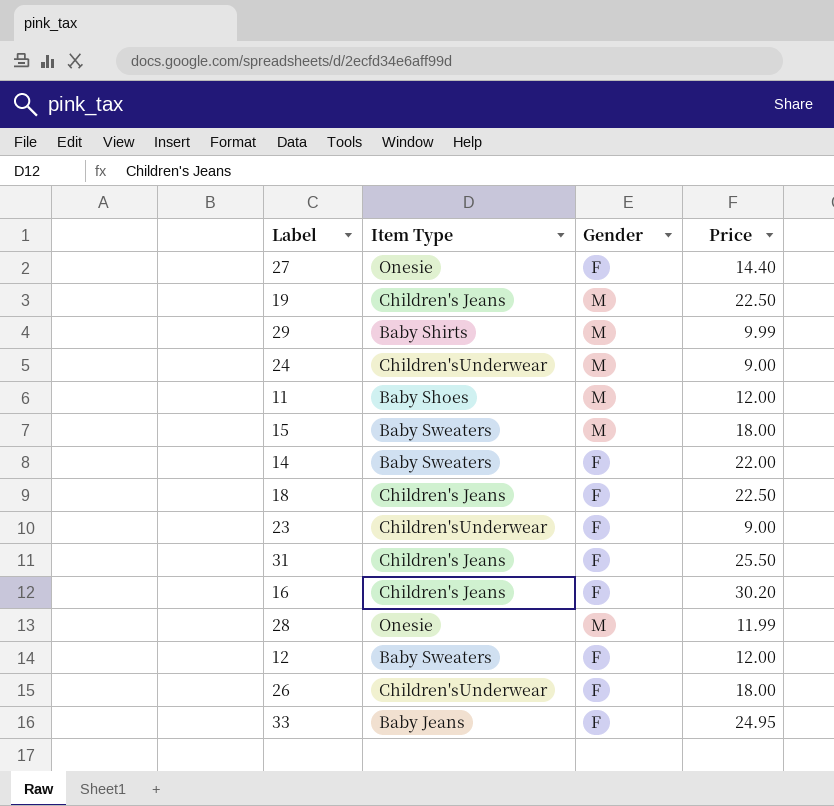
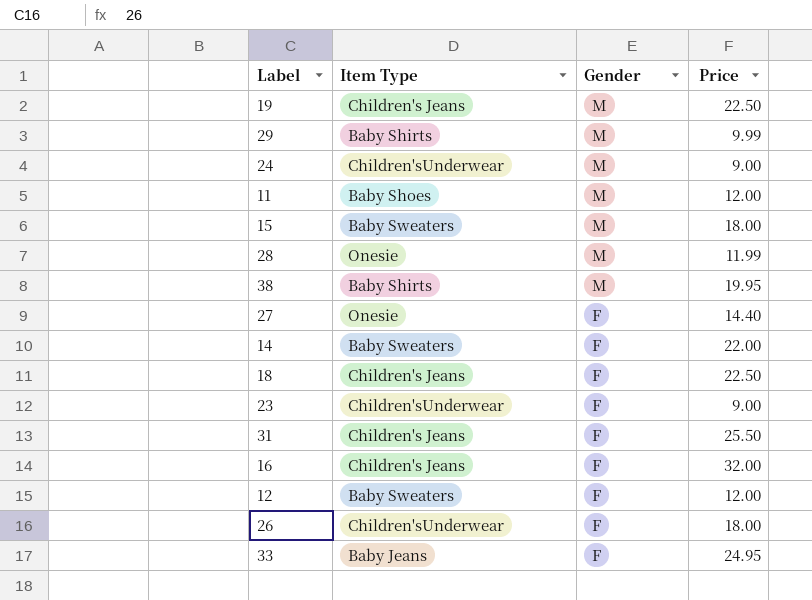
row order: none -> Gender descending
row 38: none -> Baby Shirts | M | 19.95
16 | Price: 30.20 -> 32.00

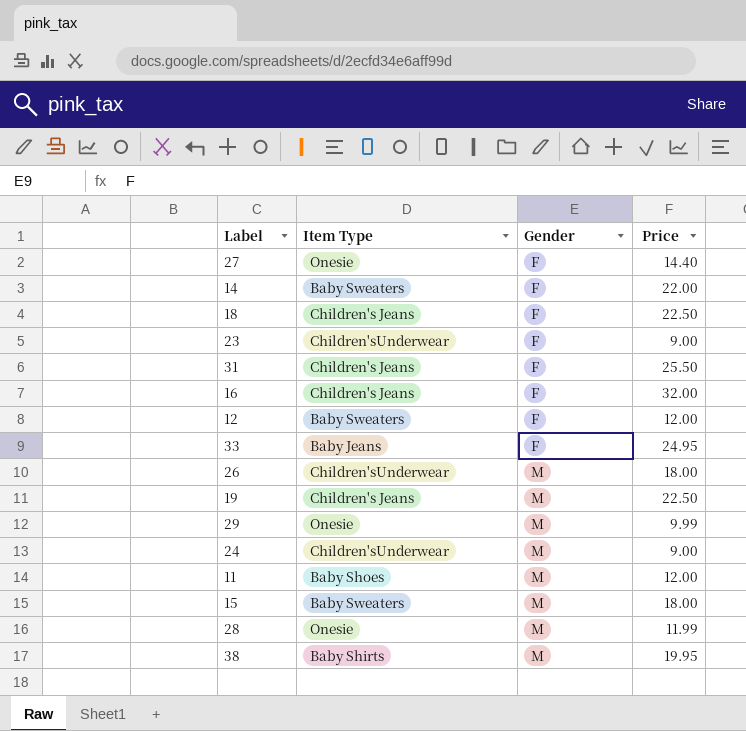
row order: Gender descending -> Gender ascending
26 | Gender: F -> M
29 | Item Type: Baby Shirts -> Onesie

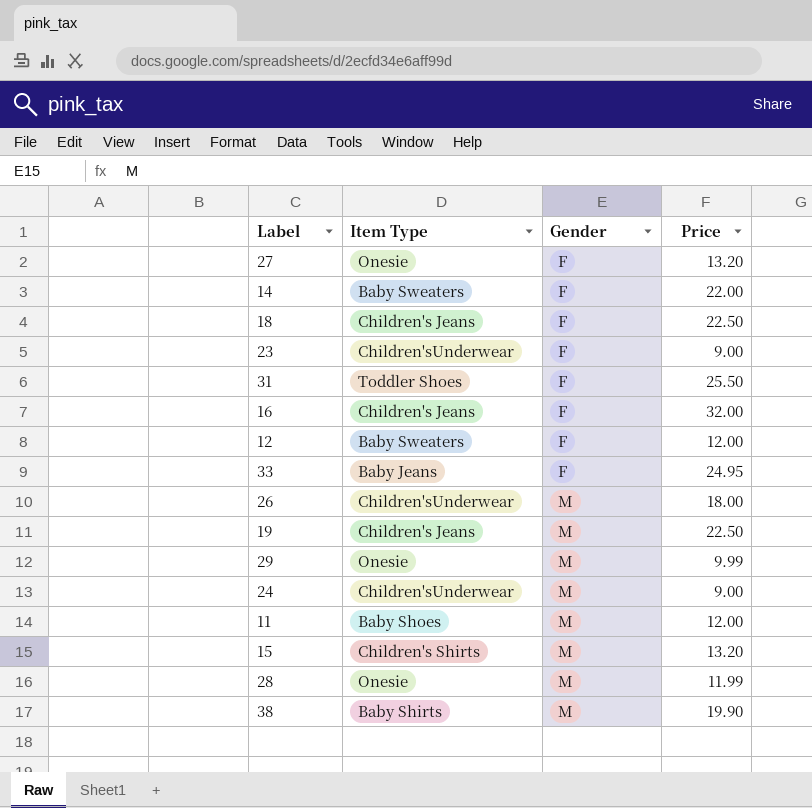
27 | Price: 14.40 -> 13.20
31 | Item Type: Children's Jeans -> Toddler Shoes
15 | Item Type: Baby Sweaters -> Children's Shirts
15 | Price: 18.00 -> 13.20
38 | Price: 19.95 -> 19.90

